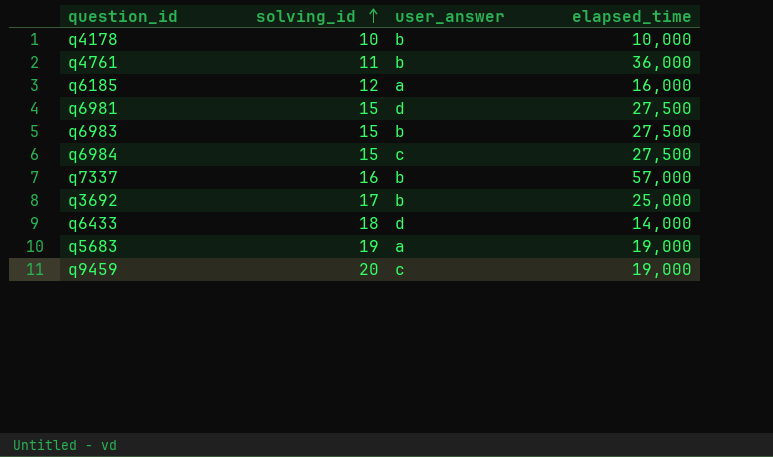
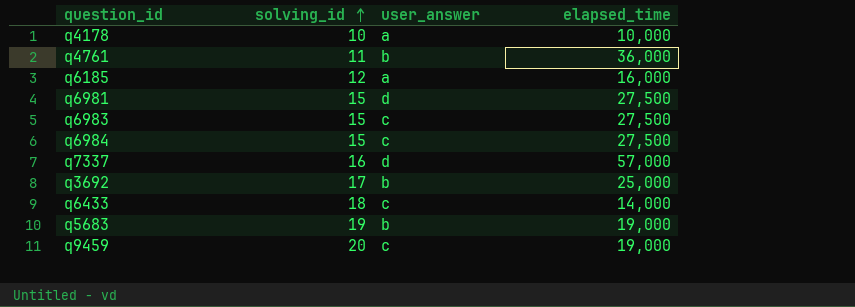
q4178 | user_answer: b -> a
q6983 | user_answer: b -> c
q7337 | user_answer: b -> d
q6433 | user_answer: d -> c
q5683 | user_answer: a -> b

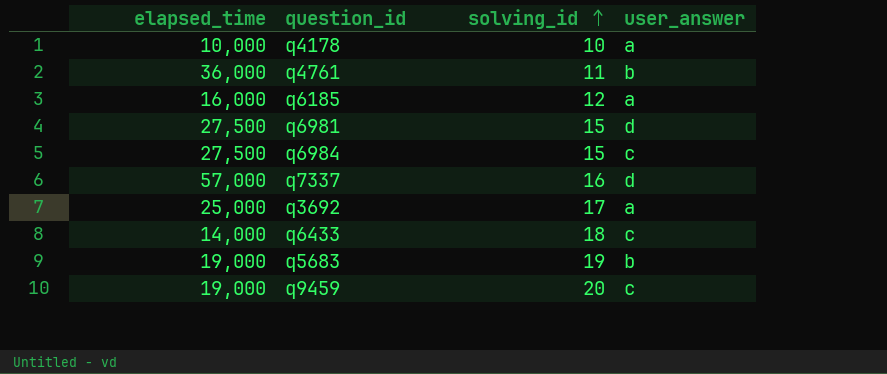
column elapsed_time | position: 4 -> 1
row q6983: 15 | c | 27,500 -> none
q3692 | user_answer: b -> a

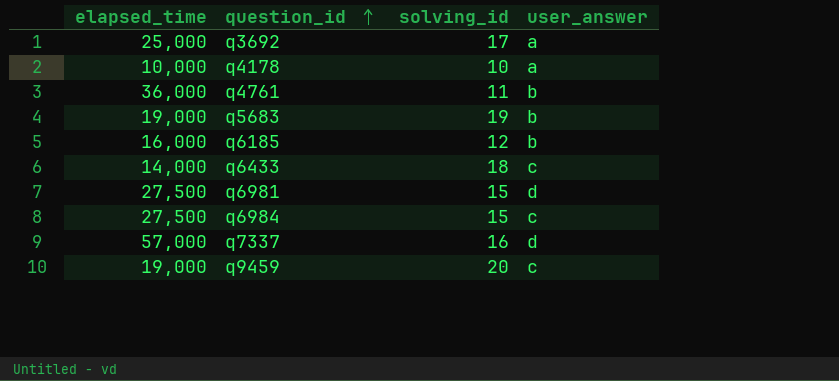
row order: solving_id ascending -> question_id ascending
q6185 | user_answer: a -> b

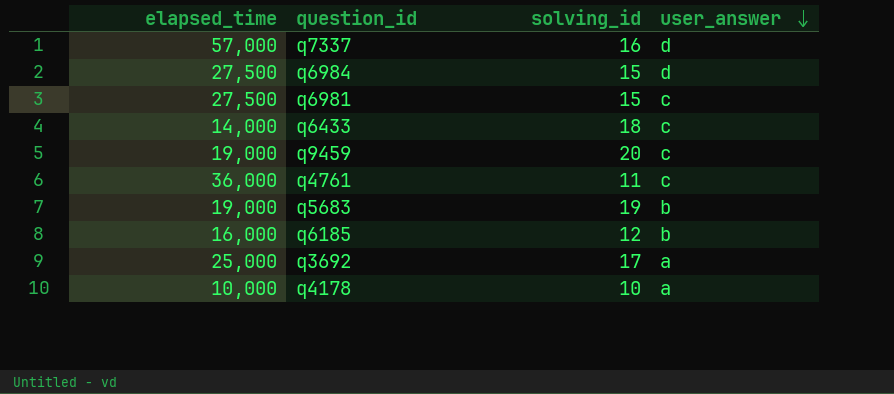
row order: question_id ascending -> user_answer descending
q6984 | user_answer: c -> d
q6981 | user_answer: d -> c
q4761 | user_answer: b -> c

